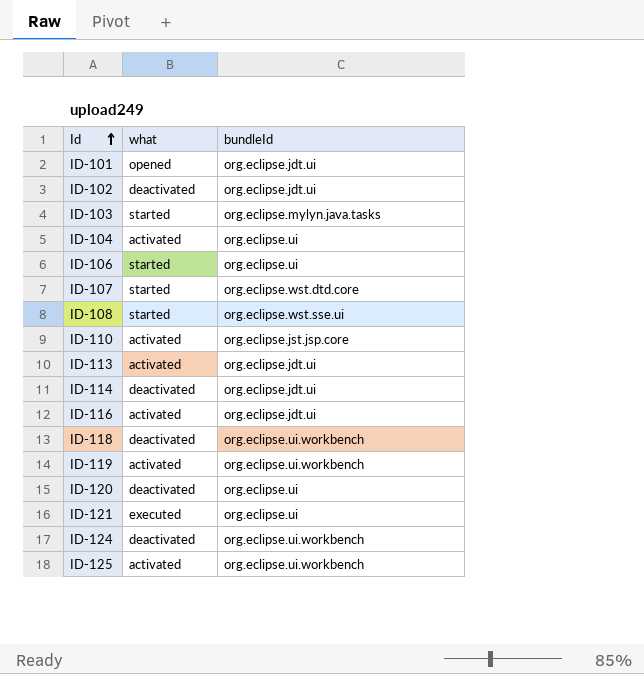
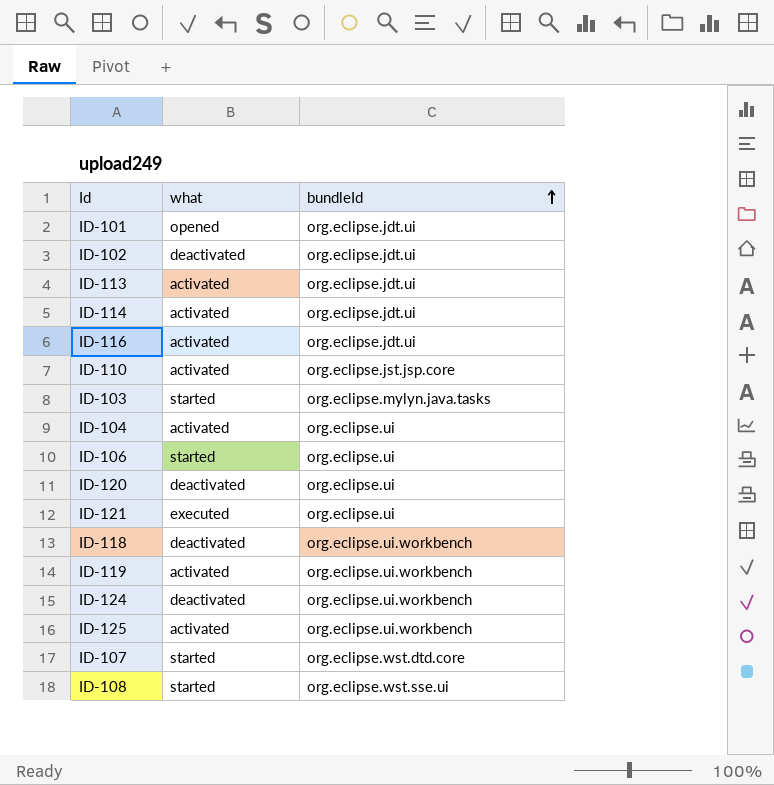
row order: Id ascending -> bundleId ascending
ID-114 | what: deactivated -> activated

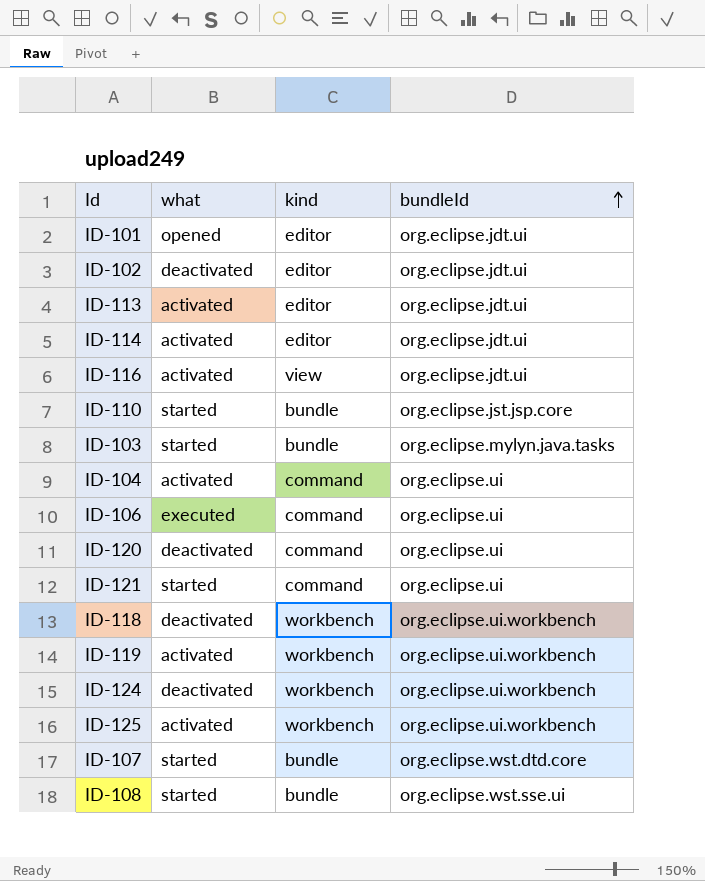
column kind | position: none -> 3
ID-110 | what: activated -> started
ID-106 | what: started -> executed
ID-121 | what: executed -> started

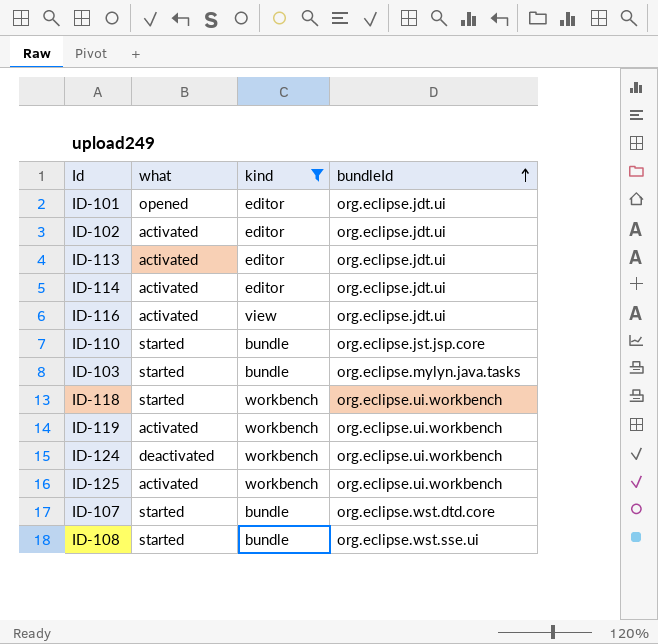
filter: none -> kind != command
ID-102 | what: deactivated -> activated
ID-118 | what: deactivated -> started

